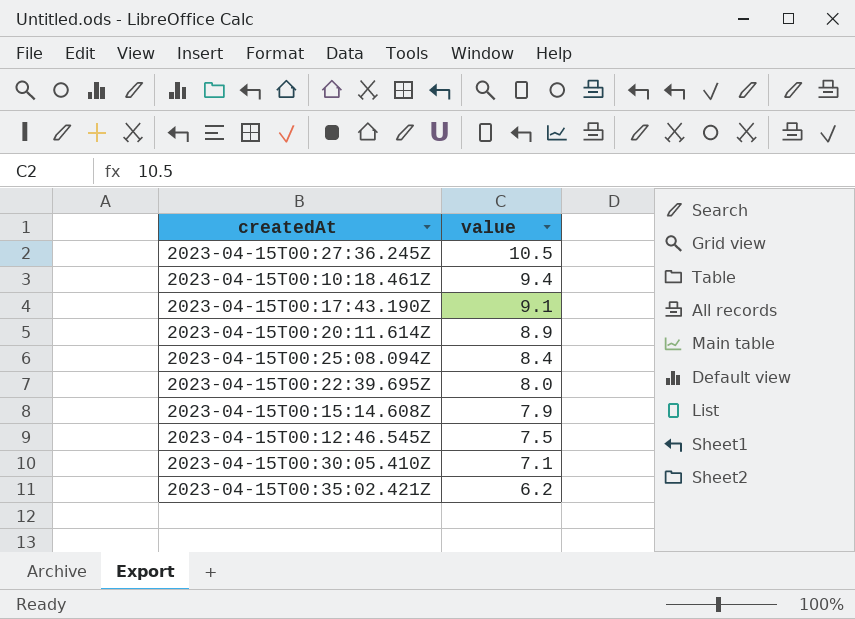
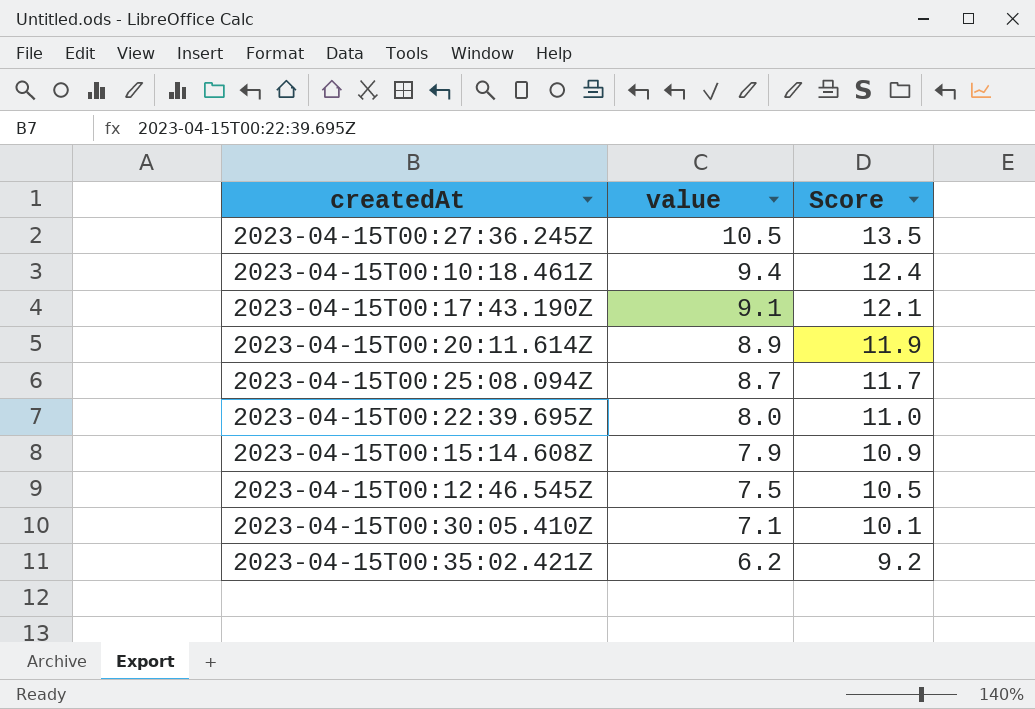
column Score | formula: none -> [value] + 3
2023-04-15T00:25:08.094Z | value: 8.4 -> 8.7

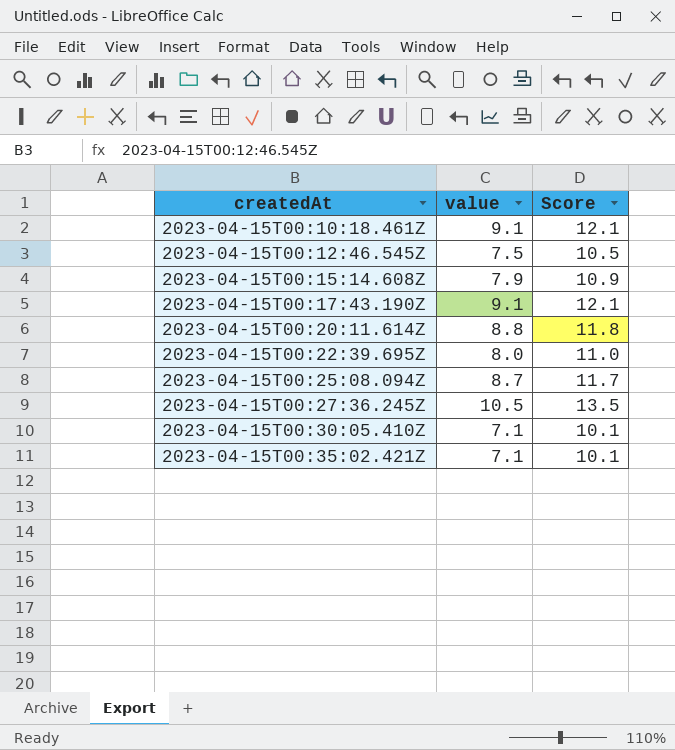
row order: value descending -> createdAt ascending
2023-04-15T00:10:18.461Z | value: 9.4 -> 9.1
2023-04-15T00:10:18.461Z | Score: 12.4 -> 12.1
2023-04-15T00:20:11.614Z | value: 8.9 -> 8.8
2023-04-15T00:20:11.614Z | Score: 11.9 -> 11.8
2023-04-15T00:35:02.421Z | value: 6.2 -> 7.1
2023-04-15T00:35:02.421Z | Score: 9.2 -> 10.1

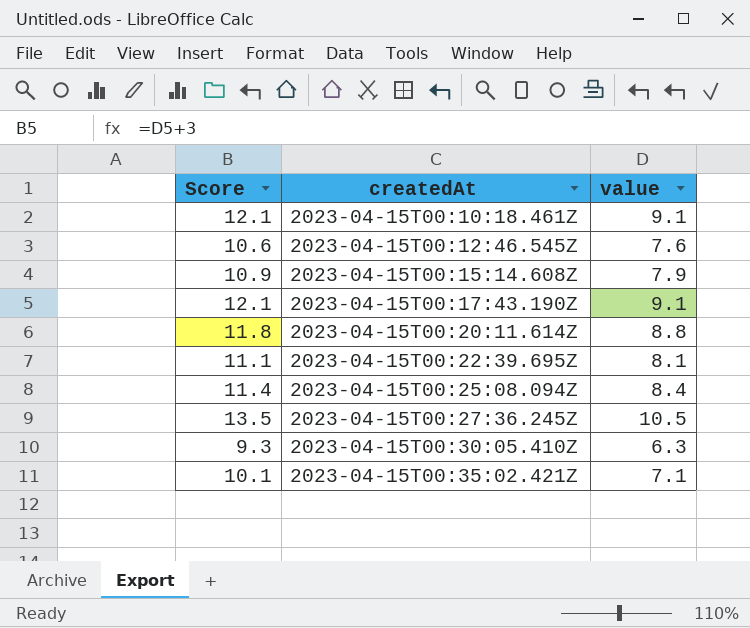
column Score | position: 3 -> 1
2023-04-15T00:12:46.545Z | Score: 10.5 -> 10.6
2023-04-15T00:12:46.545Z | value: 7.5 -> 7.6
2023-04-15T00:22:39.695Z | Score: 11.0 -> 11.1
2023-04-15T00:22:39.695Z | value: 8.0 -> 8.1
2023-04-15T00:25:08.094Z | Score: 11.7 -> 11.4
2023-04-15T00:25:08.094Z | value: 8.7 -> 8.4
2023-04-15T00:30:05.410Z | Score: 10.1 -> 9.3
2023-04-15T00:30:05.410Z | value: 7.1 -> 6.3

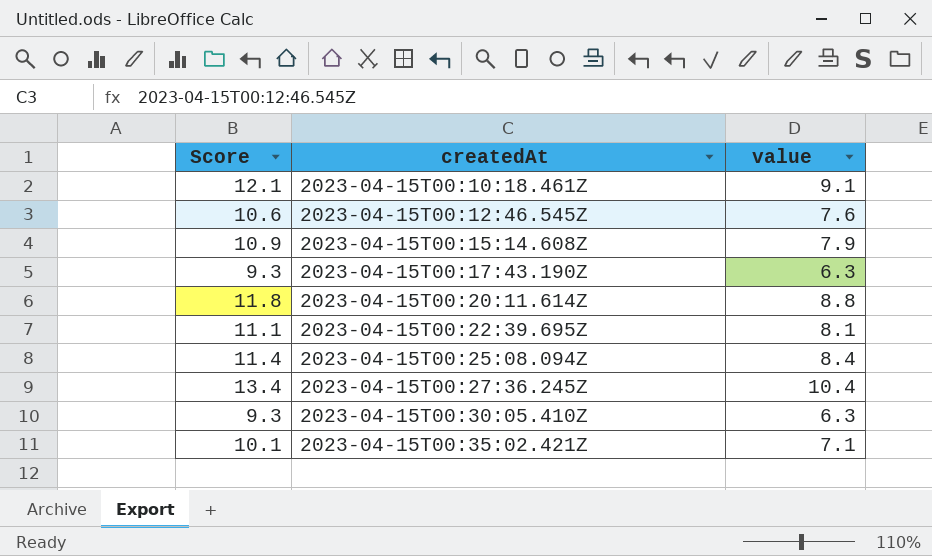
2023-04-15T00:17:43.190Z | Score: 12.1 -> 9.3
2023-04-15T00:17:43.190Z | value: 9.1 -> 6.3
2023-04-15T00:27:36.245Z | Score: 13.5 -> 13.4
2023-04-15T00:27:36.245Z | value: 10.5 -> 10.4

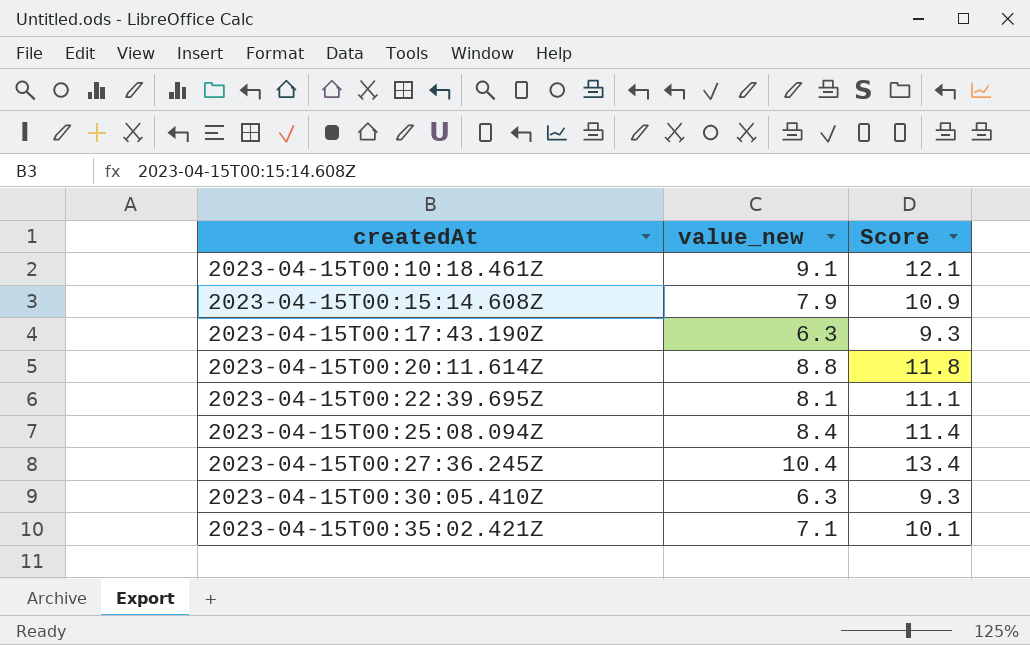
column name: value -> value_new
column Score | position: 1 -> 3
row 2023-04-15T00:12:46.545Z: 10.6 | 7.6 -> none

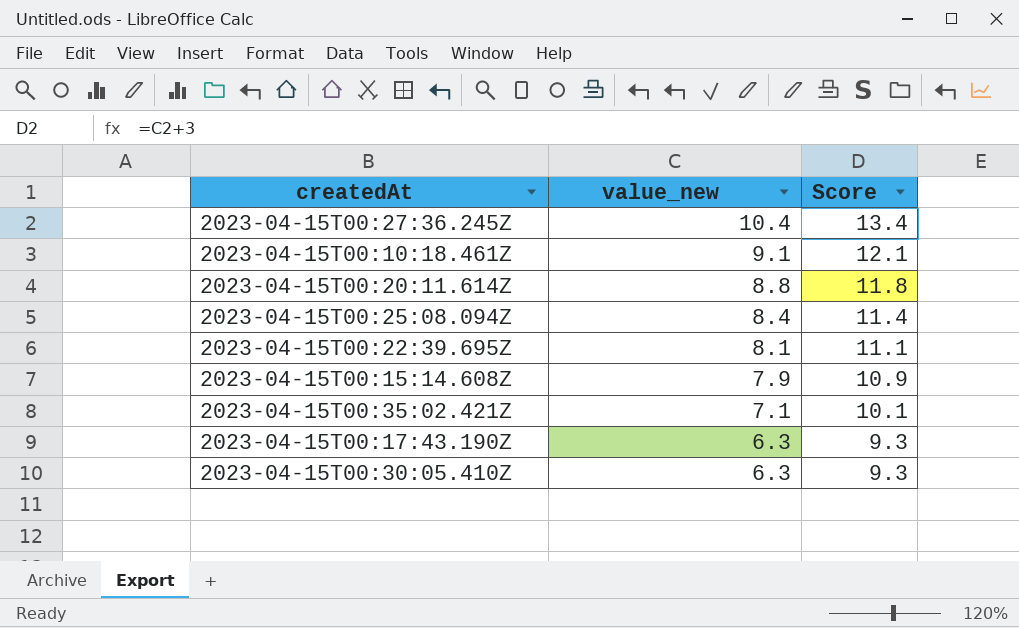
row order: createdAt ascending -> value_new descending

